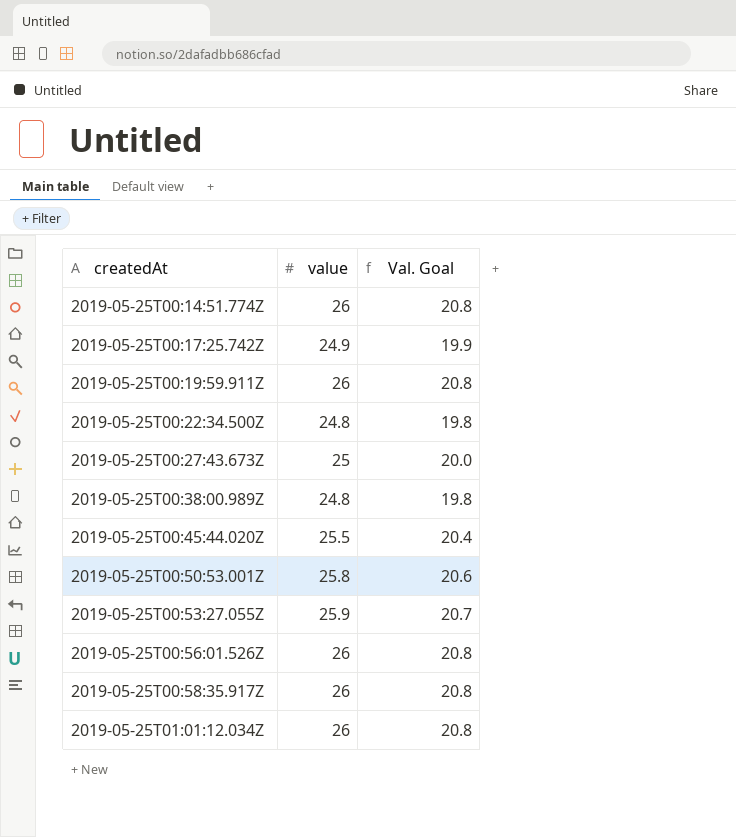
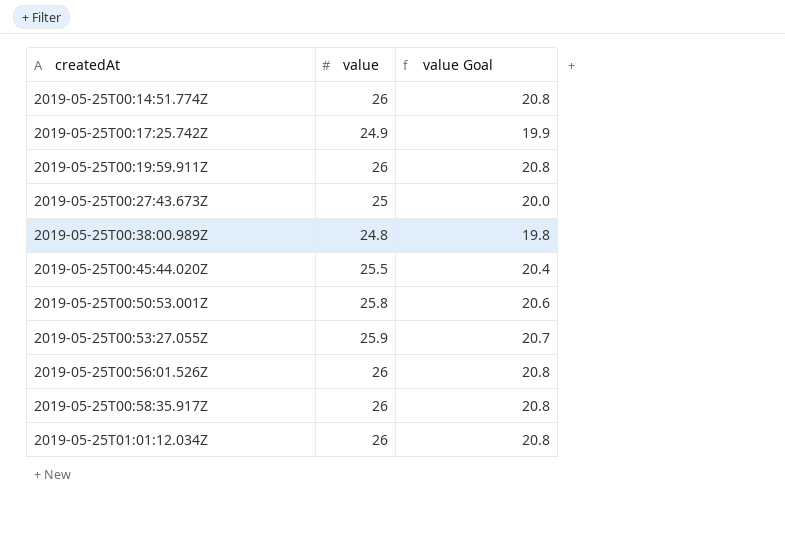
column name: Val. Goal -> value Goal
row 2019-05-25T00:22:34.500Z: 24.8 | 19.8 -> none

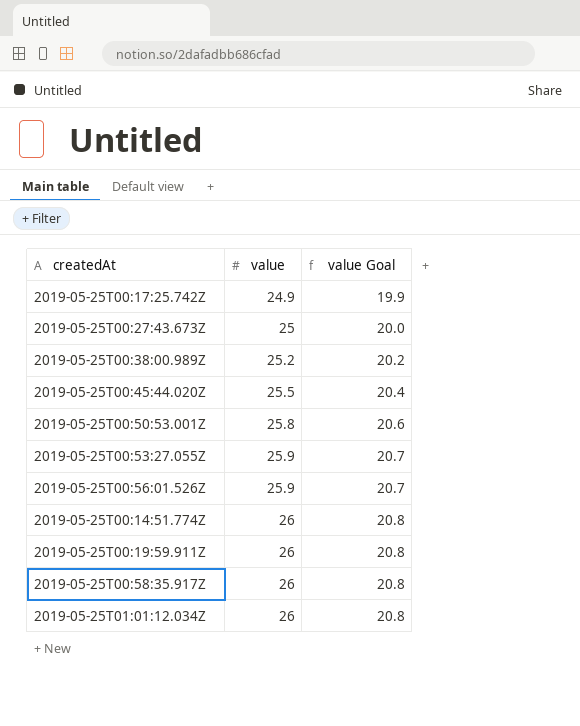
row order: createdAt ascending -> value ascending
2019-05-25T00:38:00.989Z | value: 24.8 -> 25.2
2019-05-25T00:38:00.989Z | value Goal: 19.8 -> 20.2
2019-05-25T00:56:01.526Z | value: 26 -> 25.9
2019-05-25T00:56:01.526Z | value Goal: 20.8 -> 20.7

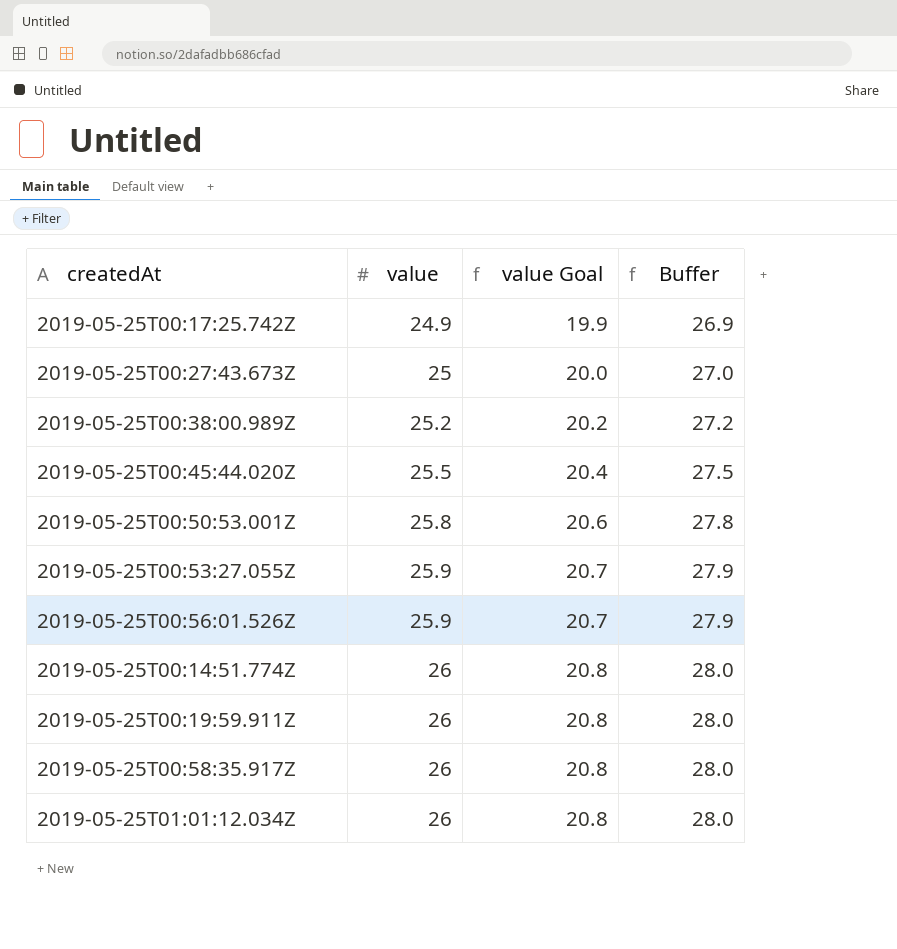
column Buffer | formula: none -> [value] + 2

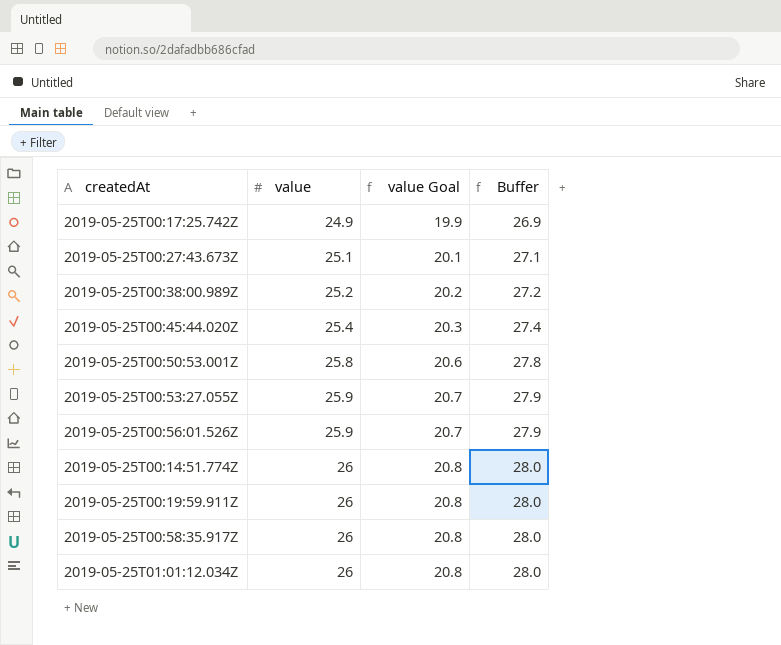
2019-05-25T00:27:43.673Z | value: 25 -> 25.1
2019-05-25T00:27:43.673Z | value Goal: 20.0 -> 20.1
2019-05-25T00:27:43.673Z | Buffer: 27.0 -> 27.1
2019-05-25T00:45:44.020Z | value: 25.5 -> 25.4
2019-05-25T00:45:44.020Z | value Goal: 20.4 -> 20.3
2019-05-25T00:45:44.020Z | Buffer: 27.5 -> 27.4

